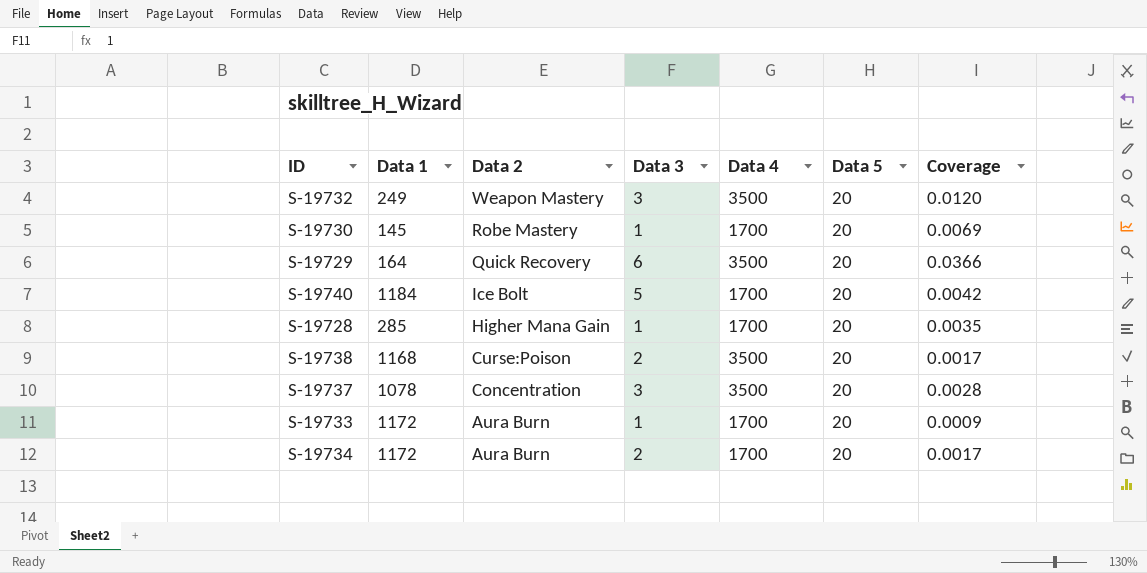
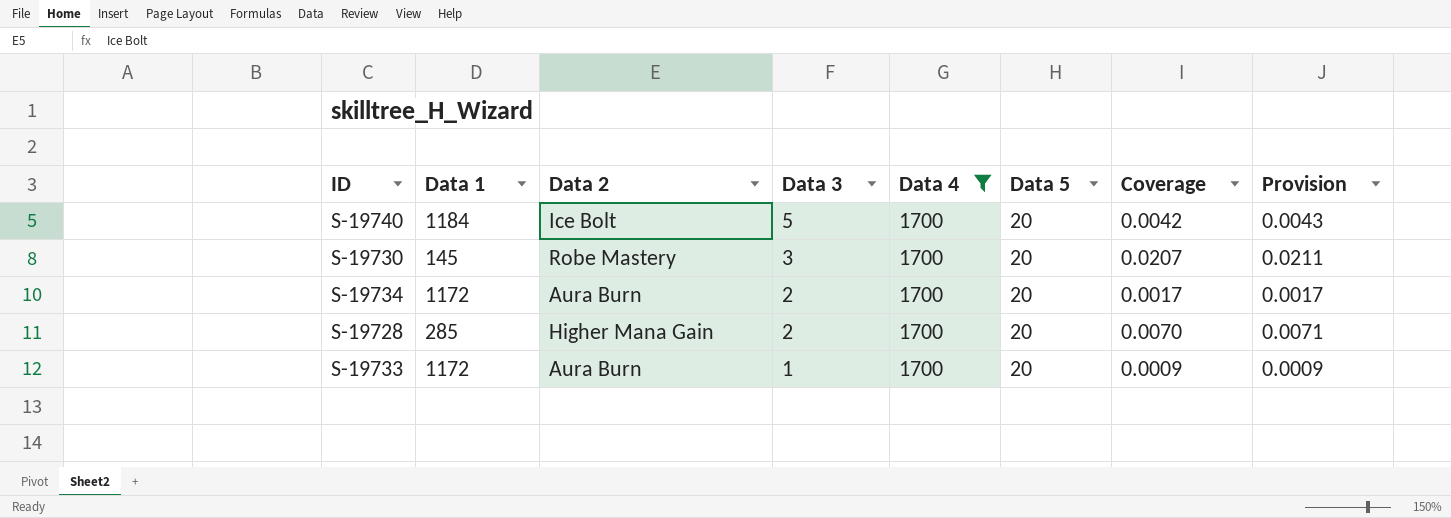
filter: none -> Data 4 = 1700
row order: Data 2 descending -> Data 3 descending
column Provision | formula: none -> [Coverage] * 1.02
S-19730 | Data 3: 1 -> 3
S-19730 | Coverage: 0.0069 -> 0.0207
S-19728 | Data 3: 1 -> 2
S-19728 | Coverage: 0.0035 -> 0.0070

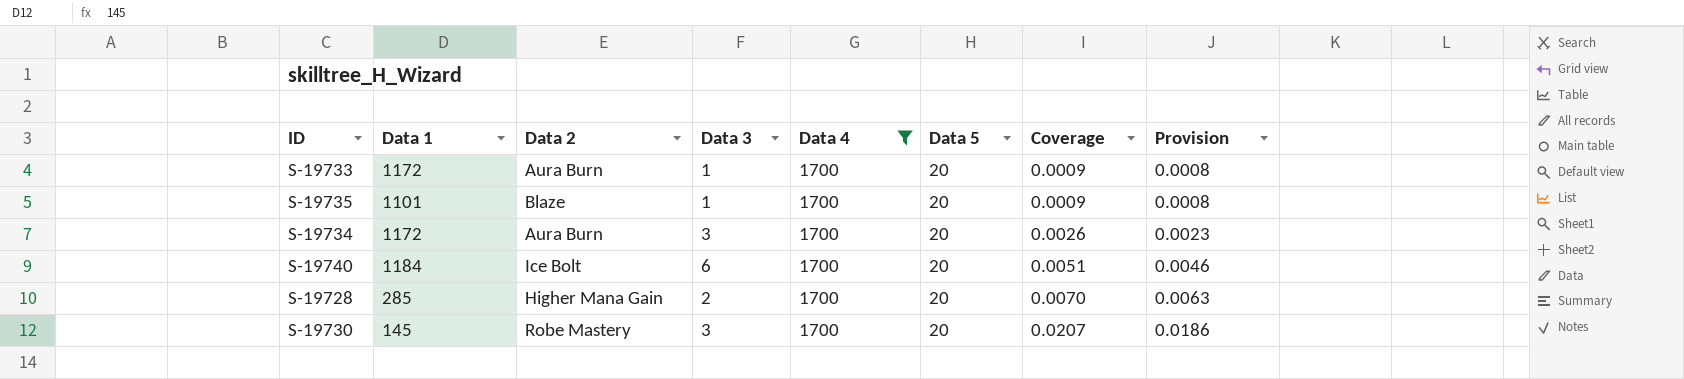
row order: Data 3 descending -> Coverage ascending
column Provision | formula: [Coverage] * 1.02 -> [Coverage] * 0.9
row S-19735: none -> 1101 | Blaze | 1 | 1700 | 20 | 0.0009 | 0.0008
S-19734 | Data 3: 2 -> 3
S-19734 | Coverage: 0.0017 -> 0.0026
S-19740 | Data 3: 5 -> 6
S-19740 | Coverage: 0.0042 -> 0.0051

